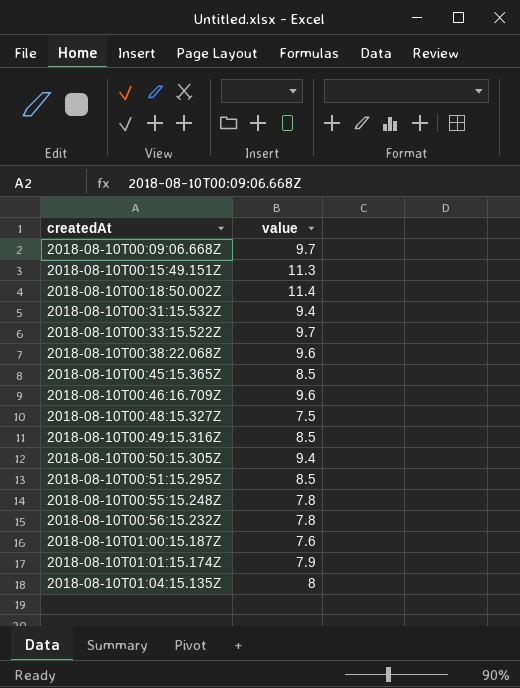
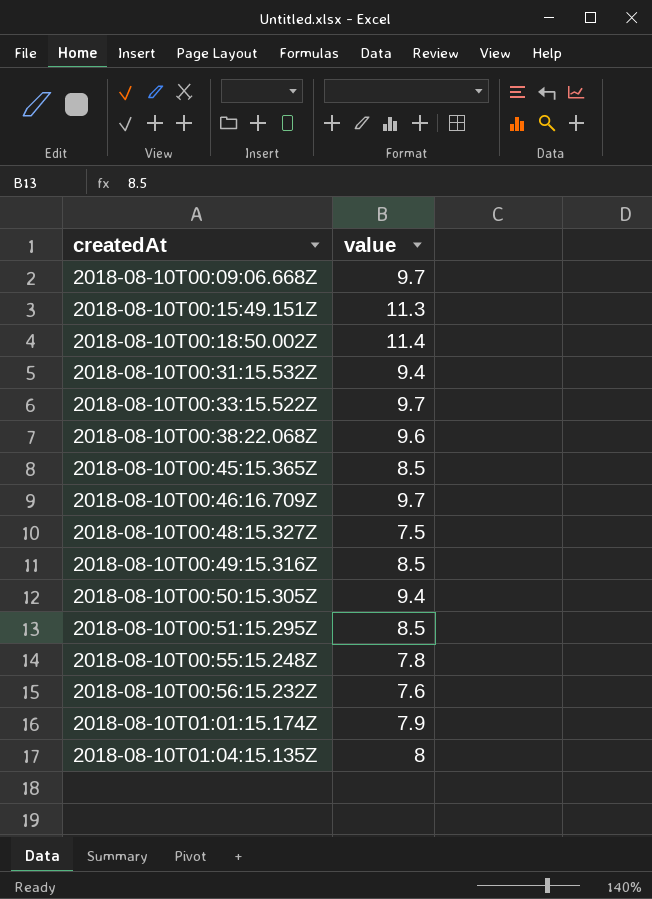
row 2018-08-10T01:00:15.187Z: 7.6 -> none
2018-08-10T00:46:16.709Z | value: 9.6 -> 9.7
2018-08-10T00:56:15.232Z | value: 7.8 -> 7.6

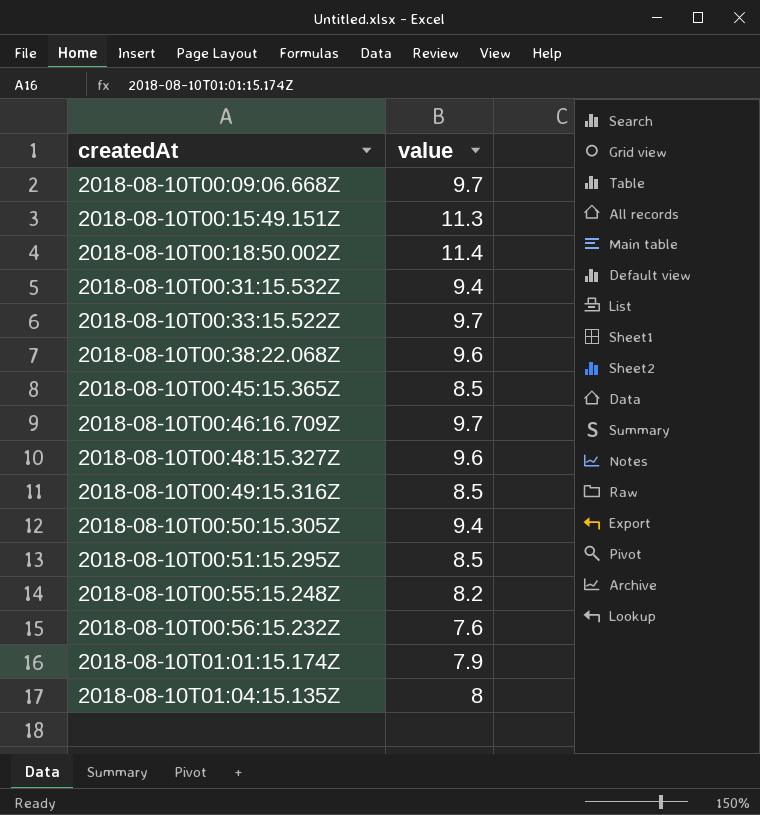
2018-08-10T00:48:15.327Z | value: 7.5 -> 9.6
2018-08-10T00:55:15.248Z | value: 7.8 -> 8.2

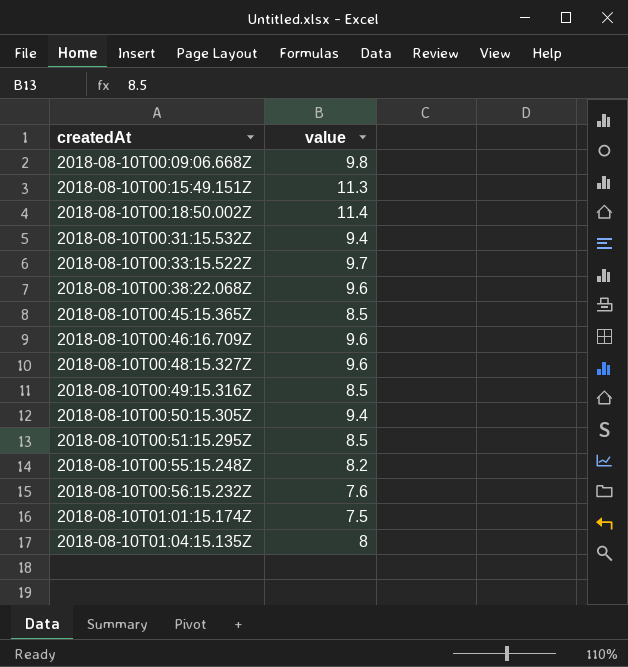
2018-08-10T00:09:06.668Z | value: 9.7 -> 9.8
2018-08-10T00:46:16.709Z | value: 9.7 -> 9.6
2018-08-10T01:01:15.174Z | value: 7.9 -> 7.5

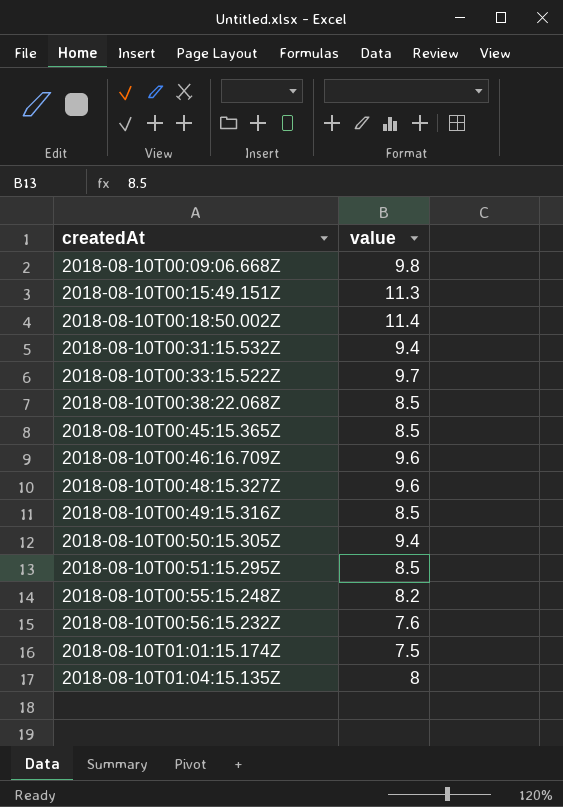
2018-08-10T00:38:22.068Z | value: 9.6 -> 8.5

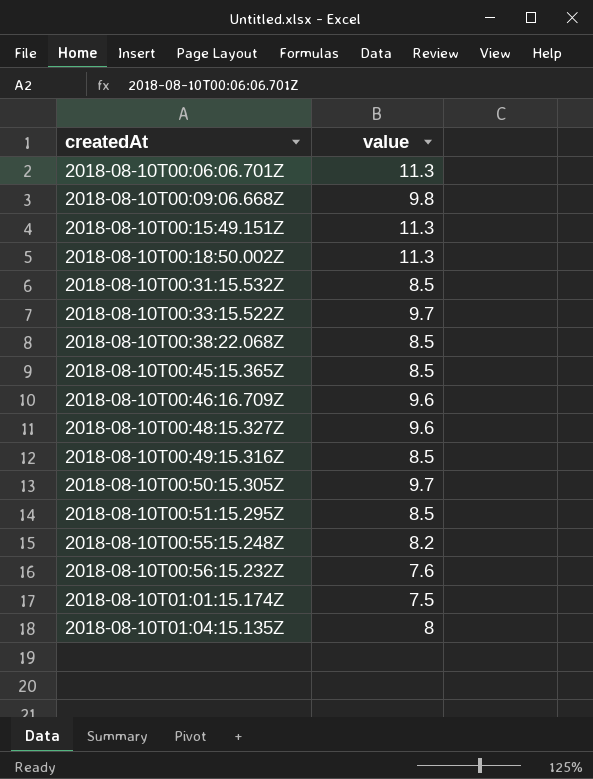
row 2018-08-10T00:06:06.701Z: none -> 11.3
2018-08-10T00:18:50.002Z | value: 11.4 -> 11.3
2018-08-10T00:31:15.532Z | value: 9.4 -> 8.5
2018-08-10T00:50:15.305Z | value: 9.4 -> 9.7

